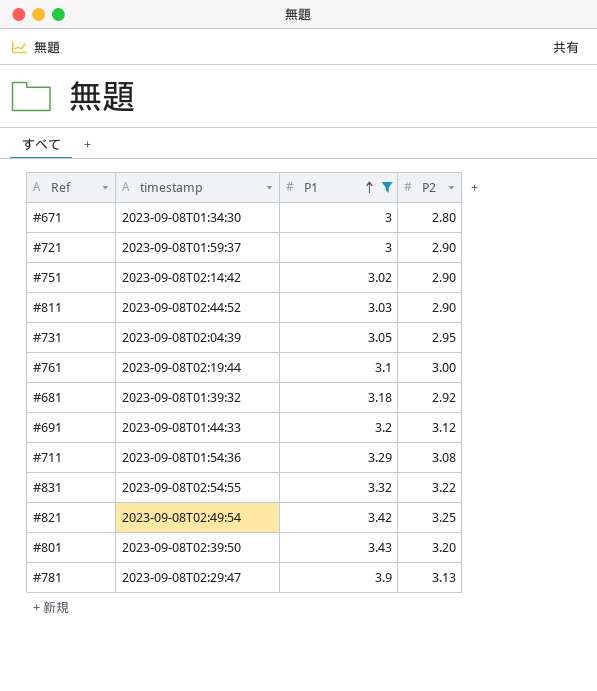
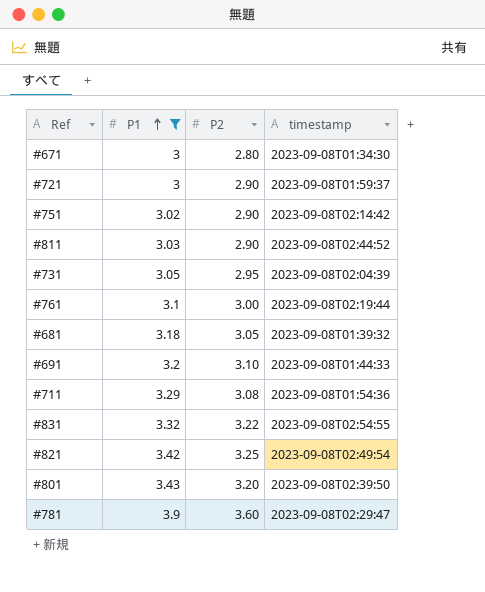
column timestamp | position: 2 -> 4
#681 | P2: 2.92 -> 3.05
#691 | P2: 3.12 -> 3.10
#781 | P2: 3.13 -> 3.60

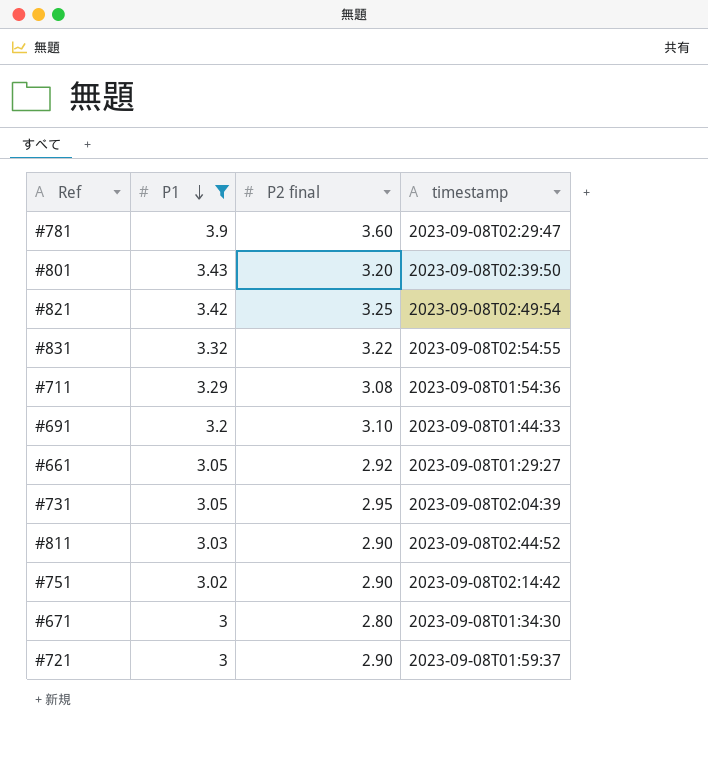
row order: P1 ascending -> P1 descending
column name: P2 -> P2 final
row #761: 3.1 | 3.00 | 2023-09-08T02:19:44 -> none
row #681: 3.18 | 3.05 | 2023-09-08T01:39:32 -> none
row #661: none -> 3.05 | 2.92 | 2023-09-08T01:29:27

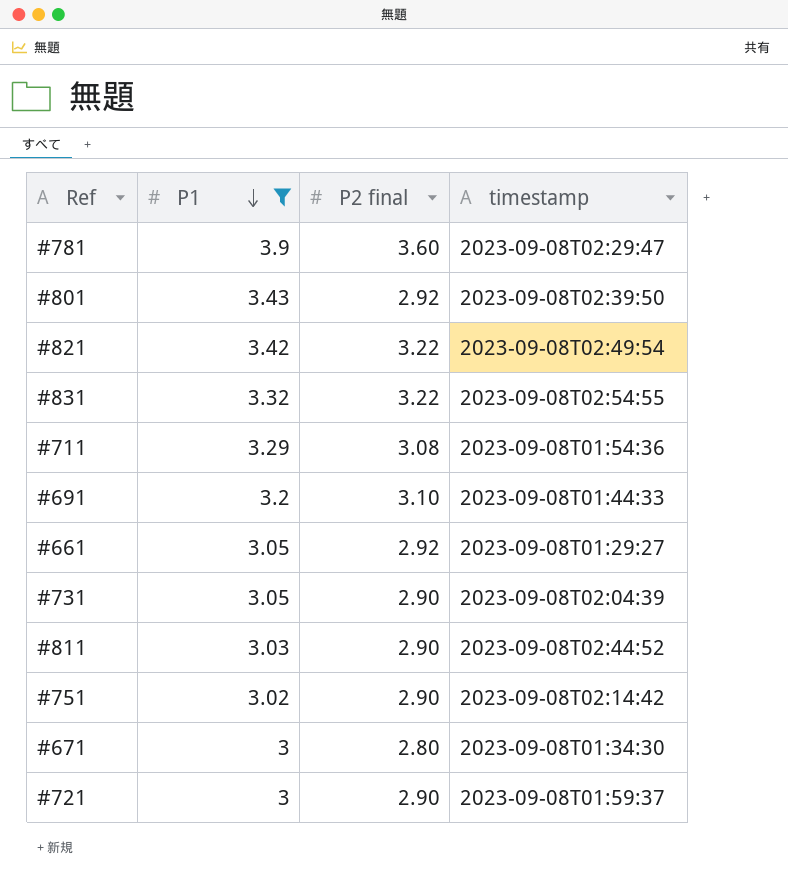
#801 | P2 final: 3.20 -> 2.92
#821 | P2 final: 3.25 -> 3.22
#731 | P2 final: 2.95 -> 2.90

